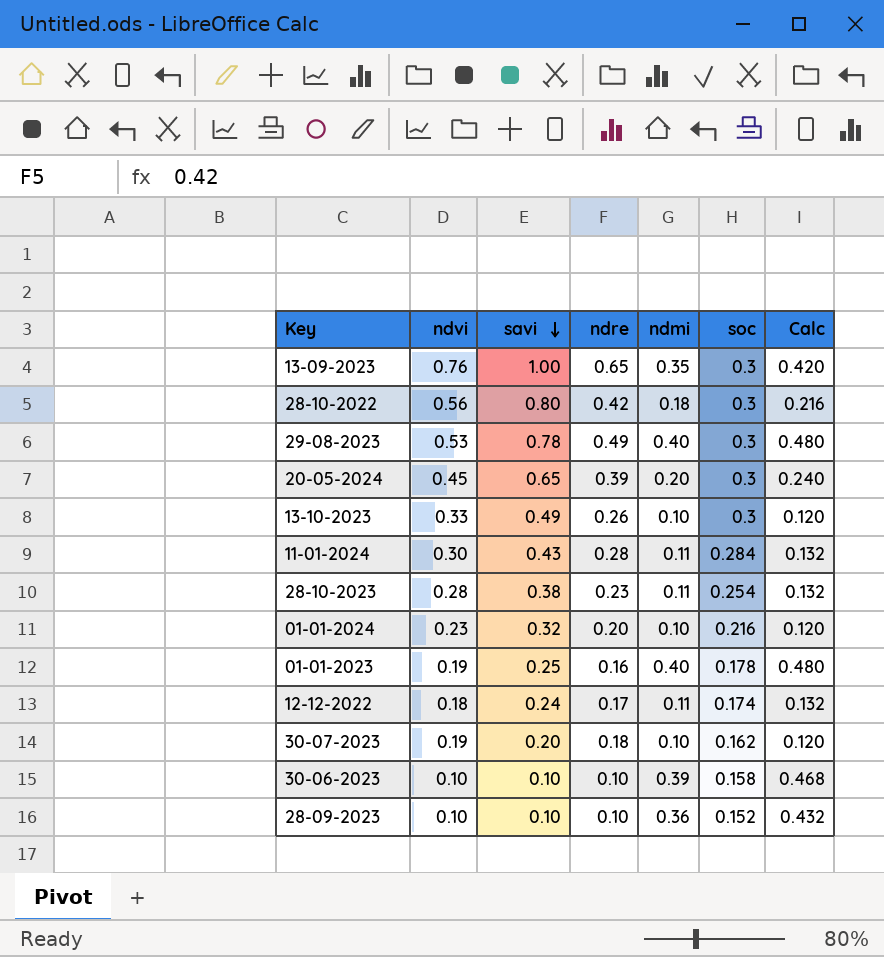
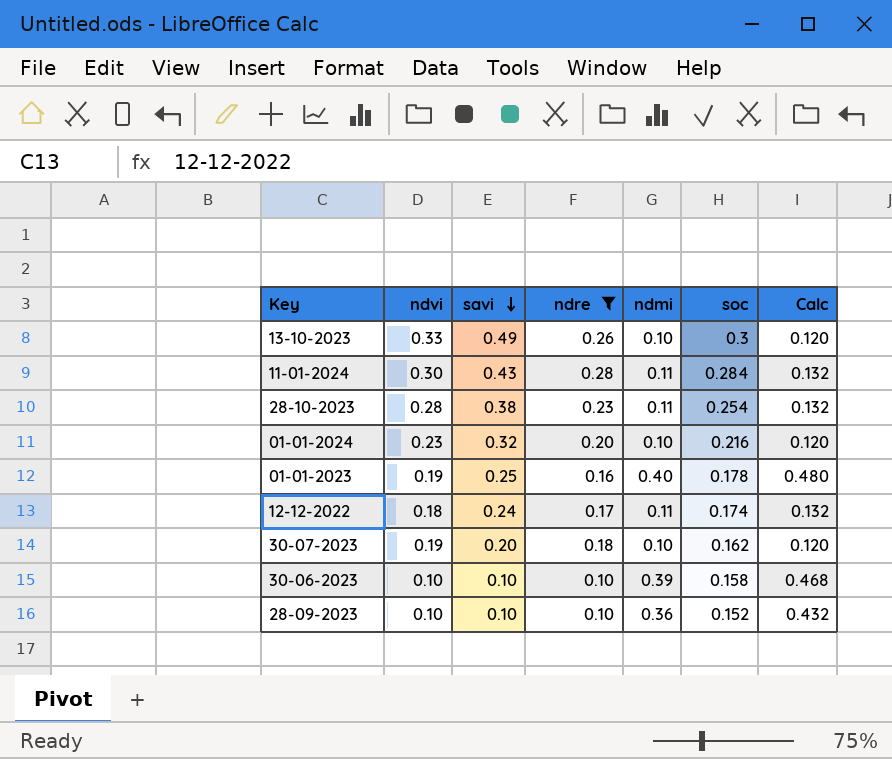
filter: none -> ndre <= 0.28

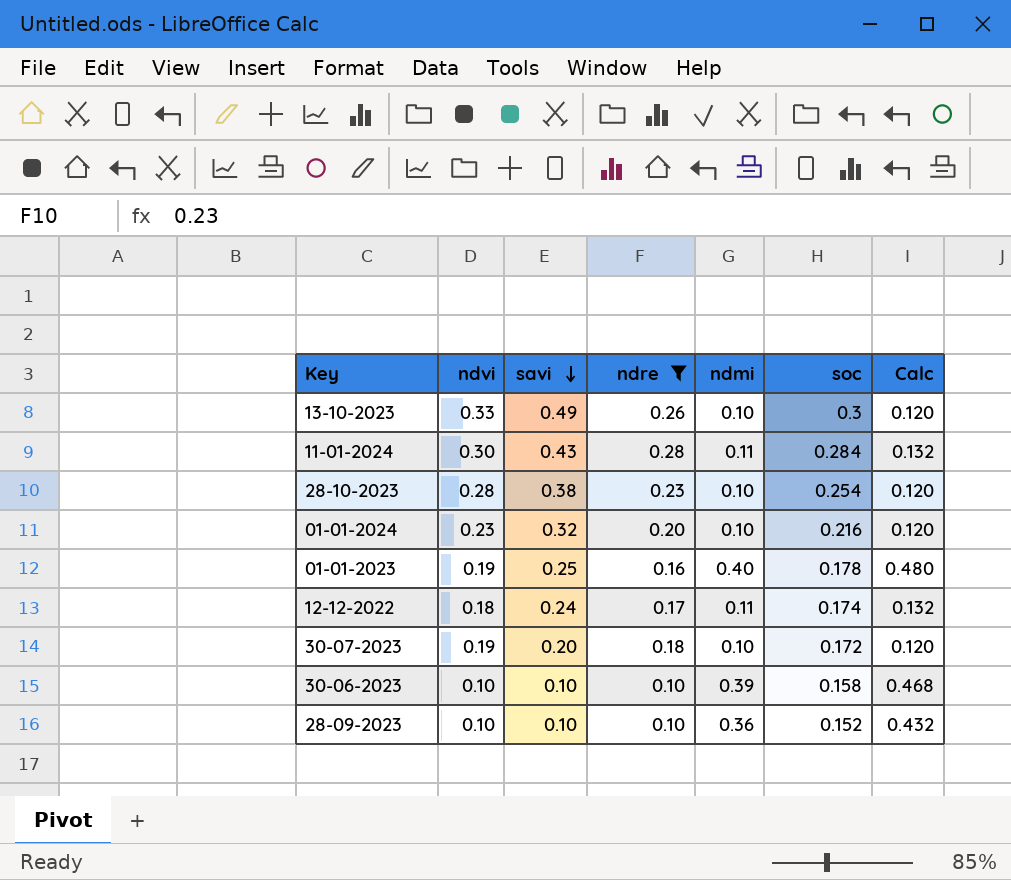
28-10-2023 | ndmi: 0.11 -> 0.10
28-10-2023 | Calc: 0.132 -> 0.120
30-07-2023 | soc: 0.162 -> 0.172

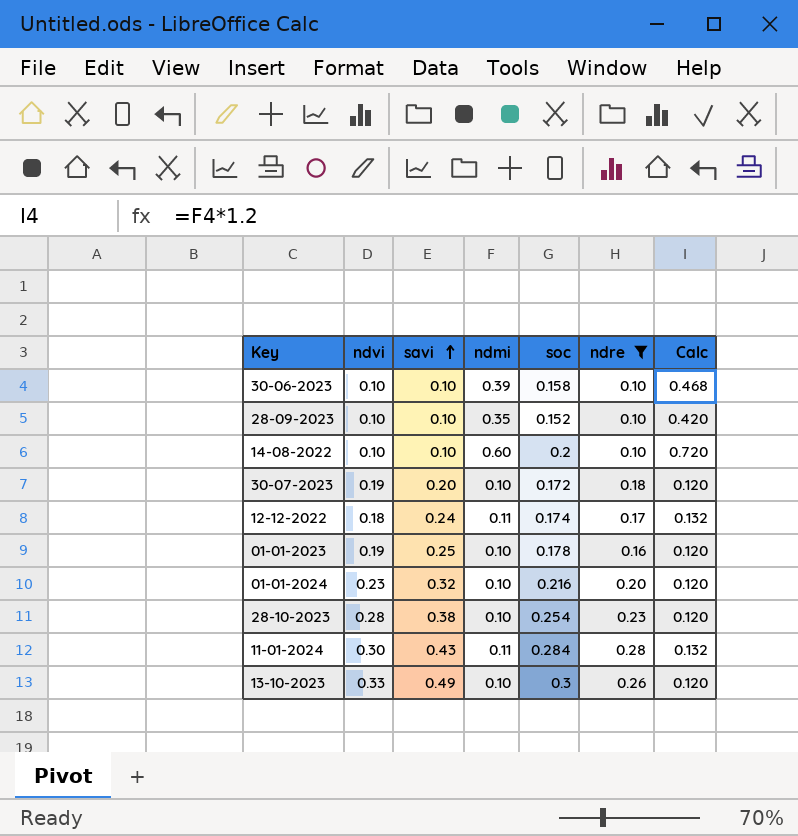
row order: savi descending -> savi ascending
column ndre | position: 4 -> 6
28-09-2023 | ndmi: 0.36 -> 0.35
28-09-2023 | Calc: 0.432 -> 0.420
row 14-08-2022: none -> 0.10 | 0.10 | 0.60 | 0.2 | 0.10 | 0.720
01-01-2023 | ndmi: 0.40 -> 0.10
01-01-2023 | Calc: 0.480 -> 0.120

